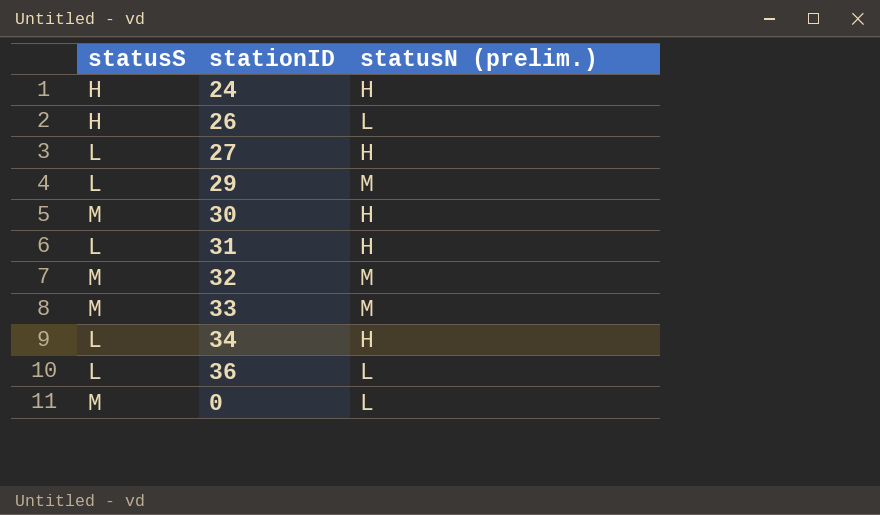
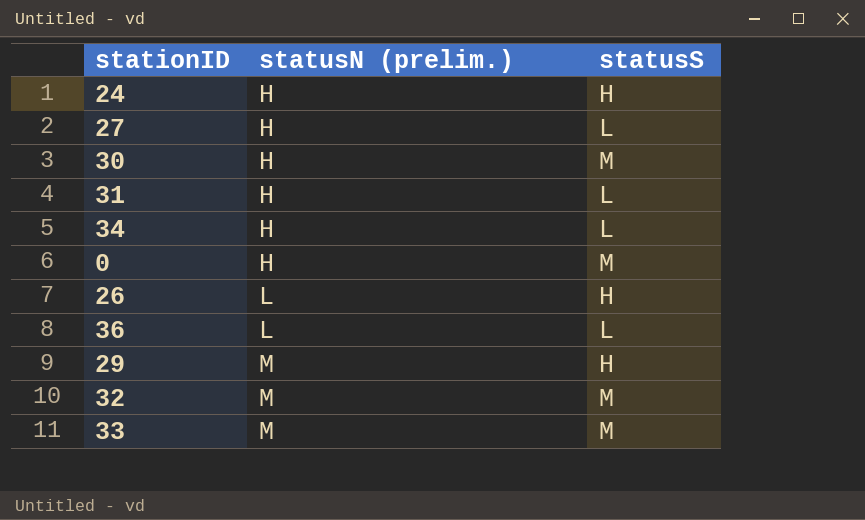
row order: none -> statusN (prelim.) ascending
column statusS | position: 1 -> 3
0 | statusN (prelim.): L -> H
29 | statusS: L -> H

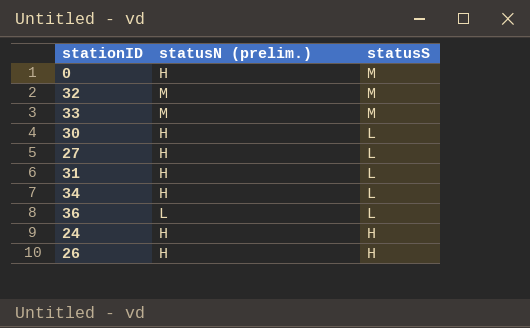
row order: statusN (prelim.) ascending -> statusS descending
row 29: M | H -> none
30 | statusS: M -> L
26 | statusN (prelim.): L -> H

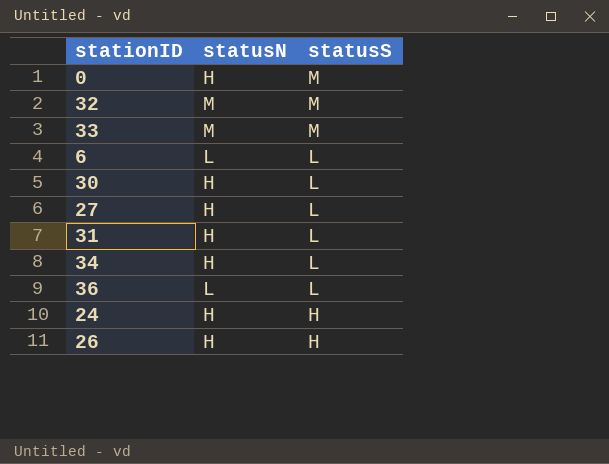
column name: statusN (prelim.) -> statusN
row 6: none -> L | L

